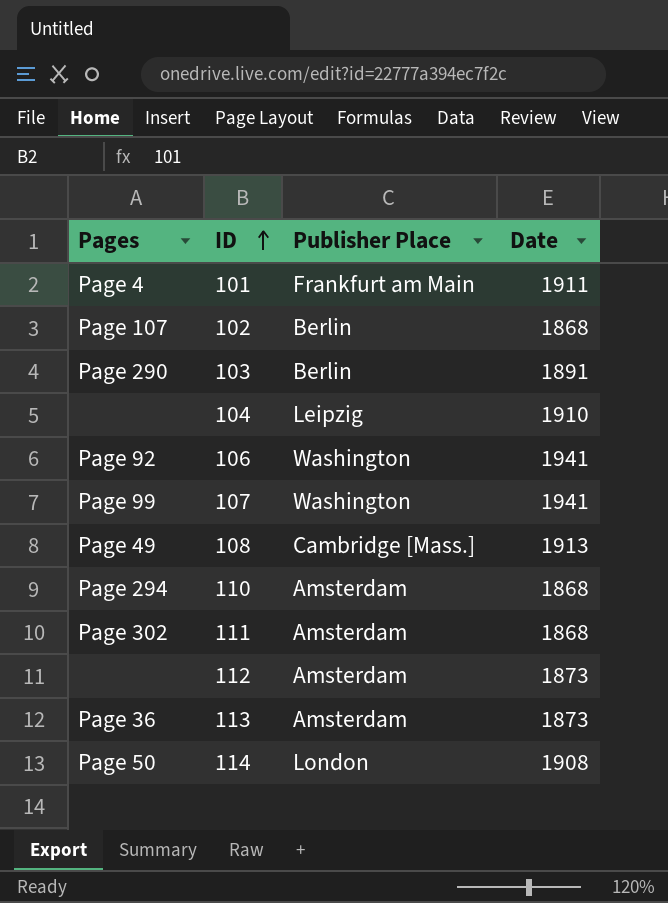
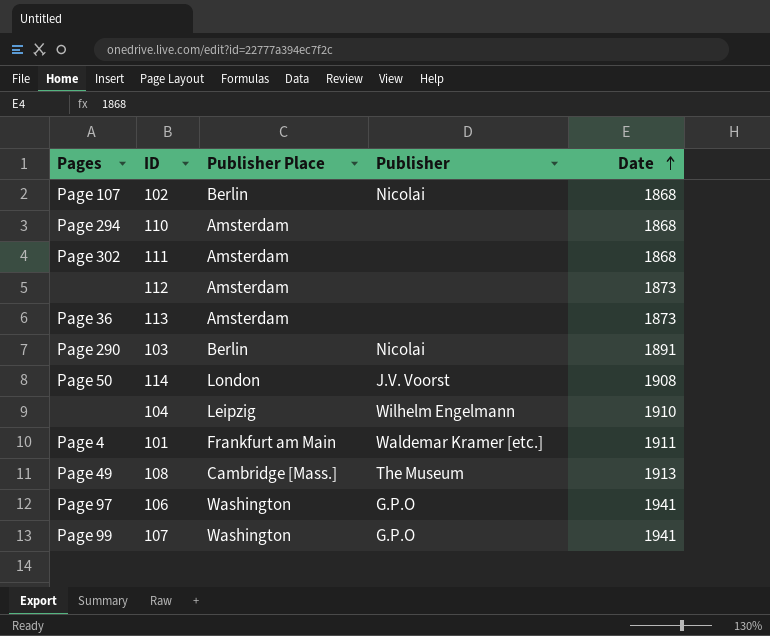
row order: ID ascending -> Date ascending
column Publisher | position: none -> 4
106 | Pages: Page 92 -> Page 97

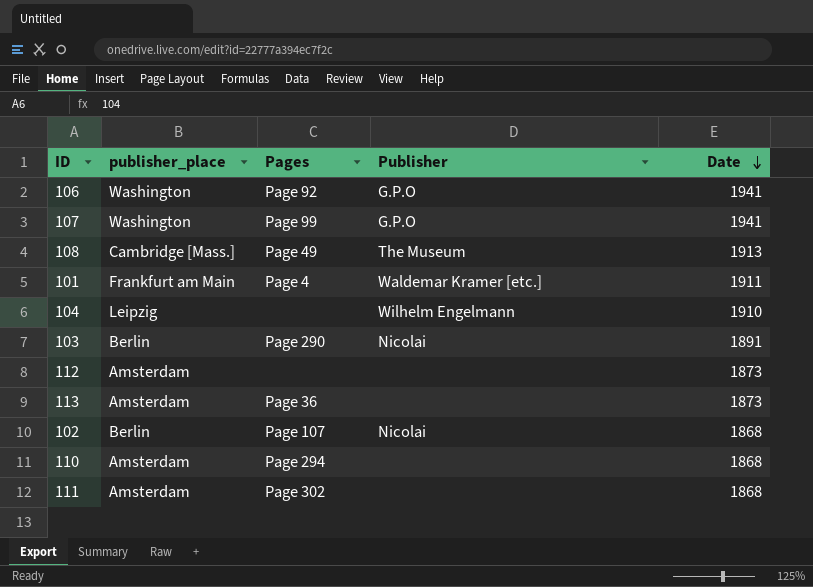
row order: Date ascending -> Date descending
column name: Publisher Place -> publisher_place
column Pages | position: 1 -> 3
row 114: Page 50 | London | J.V. Voorst | 1908 -> none
106 | Pages: Page 97 -> Page 92

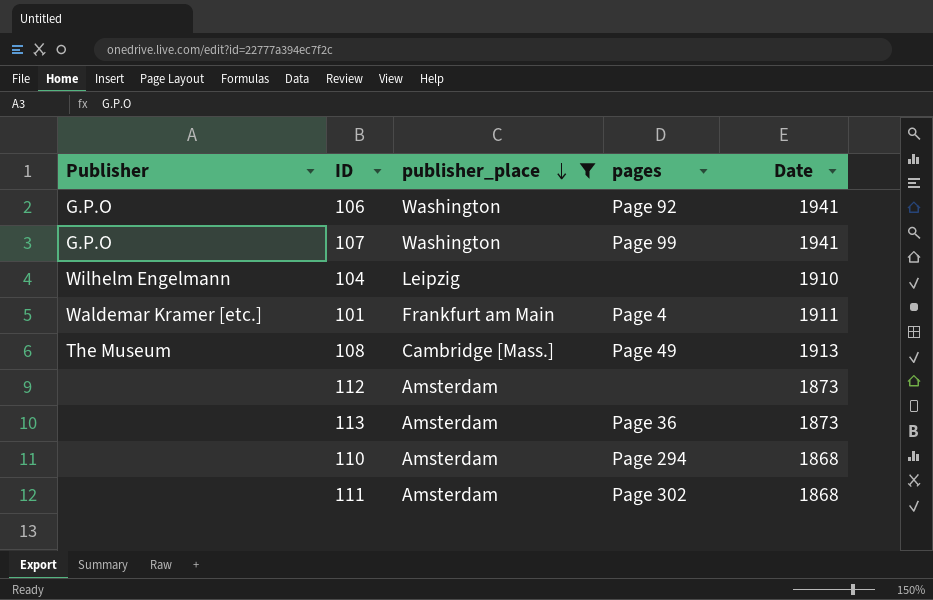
filter: none -> publisher_place != Berlin
row order: Date descending -> publisher_place descending
column Publisher | position: 4 -> 1
column name: Pages -> pages

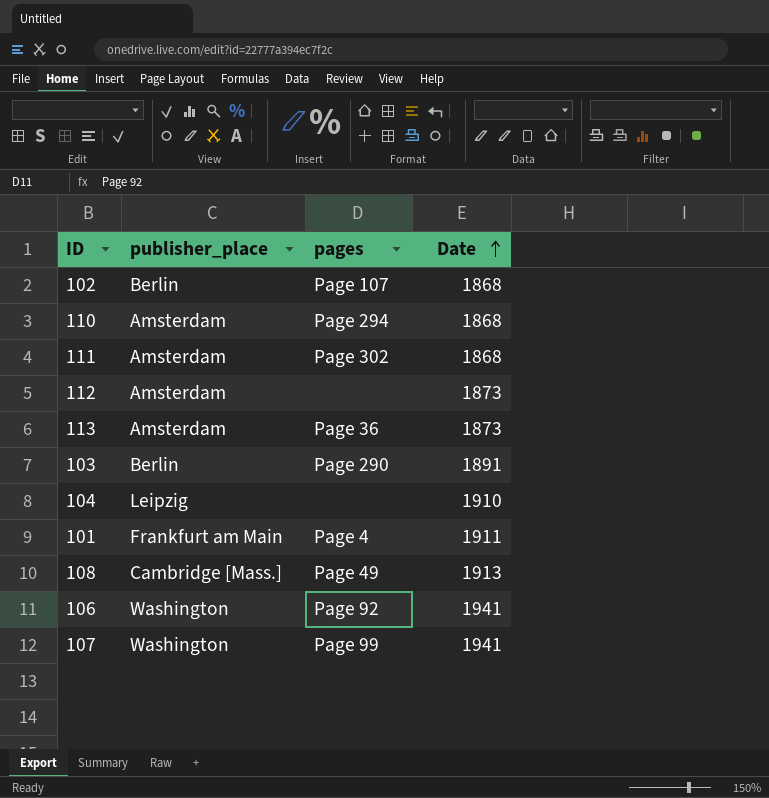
filter: publisher_place != Berlin -> none
row order: publisher_place descending -> Date ascending
column Publisher | position: 1 -> none

